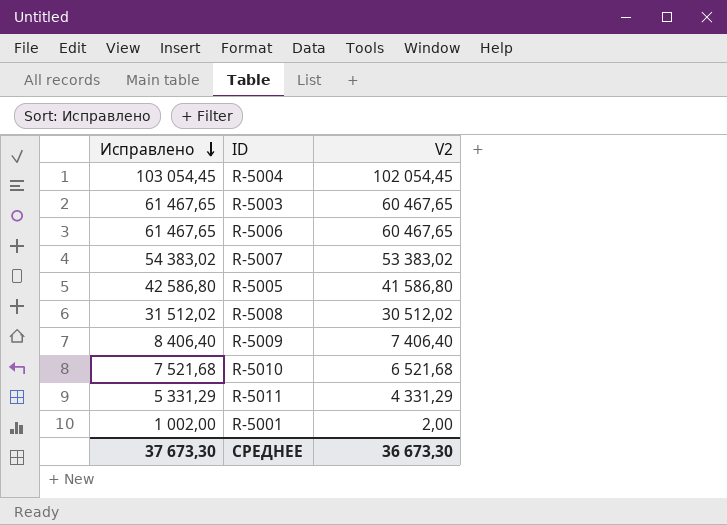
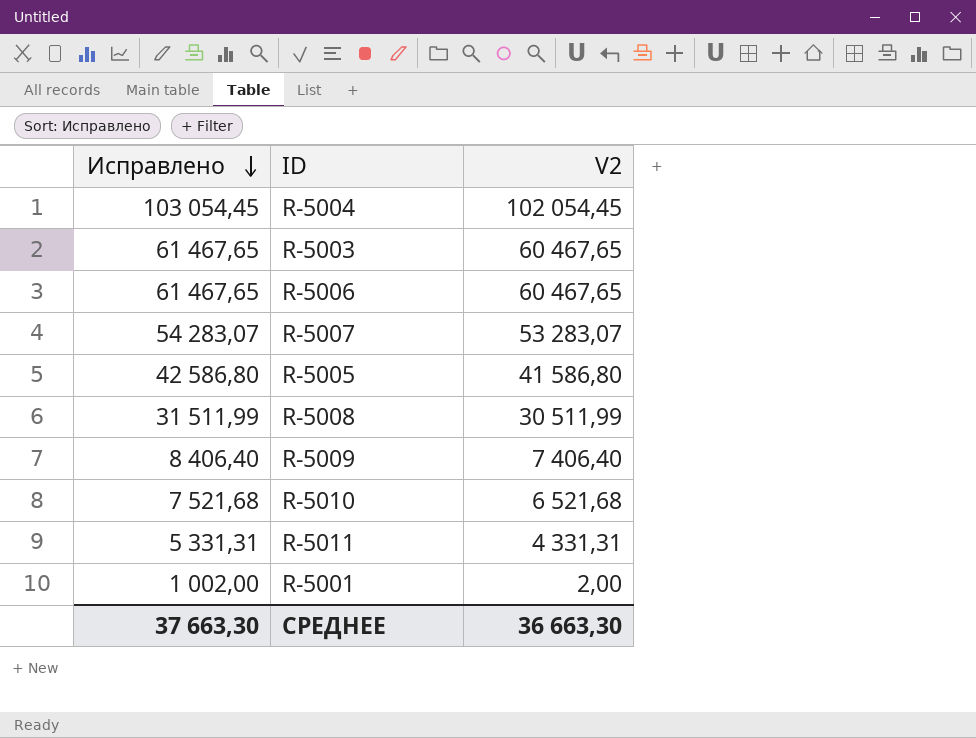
R-5007 | Исправлено: 54 383,02 -> 54 283,07
R-5007 | V2: 53 383,02 -> 53 283,07
R-5008 | Исправлено: 31 512,02 -> 31 511,99
R-5008 | V2: 30 512,02 -> 30 511,99
R-5011 | Исправлено: 5 331,29 -> 5 331,31
R-5011 | V2: 4 331,29 -> 4 331,31
СРЕДНЕЕ | Исправлено: 37 673,30 -> 37 663,30
СРЕДНЕЕ | V2: 36 673,30 -> 36 663,30

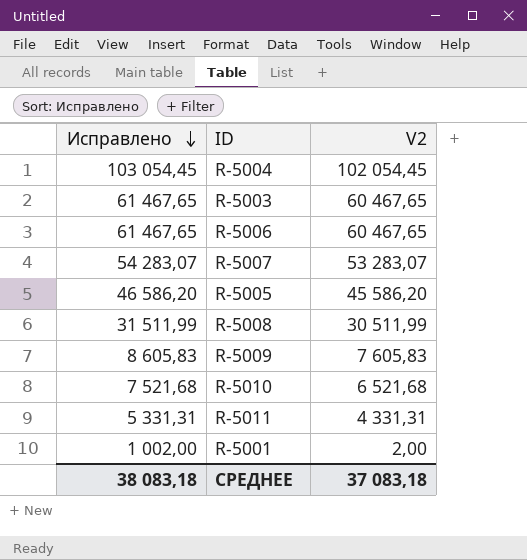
R-5005 | Исправлено: 42 586,80 -> 46 586,20
R-5005 | V2: 41 586,80 -> 45 586,20
R-5009 | Исправлено: 8 406,40 -> 8 605,83
R-5009 | V2: 7 406,40 -> 7 605,83
СРЕДНЕЕ | Исправлено: 37 663,30 -> 38 083,18
СРЕДНЕЕ | V2: 36 663,30 -> 37 083,18

